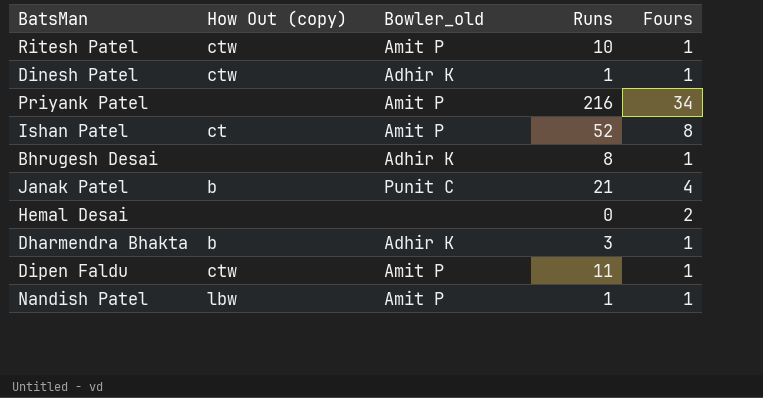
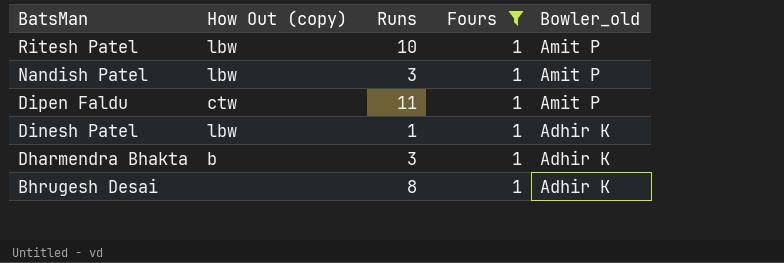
filter: none -> Fours = 1
row order: none -> BatsMan descending
column Bowler_old | position: 3 -> 5
Ritesh Patel | How Out (copy): ctw -> lbw
Nandish Patel | Runs: 1 -> 3
Dinesh Patel | How Out (copy): ctw -> lbw

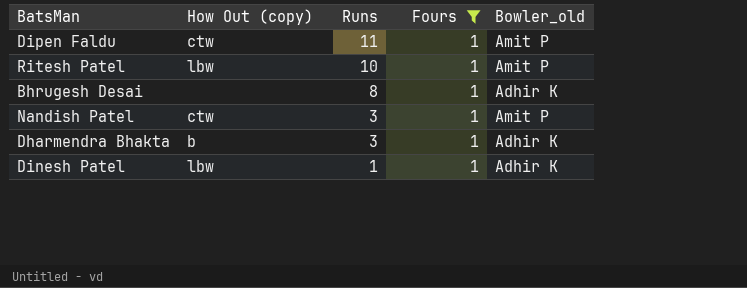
row order: BatsMan descending -> Runs descending
Nandish Patel | How Out (copy): lbw -> ctw

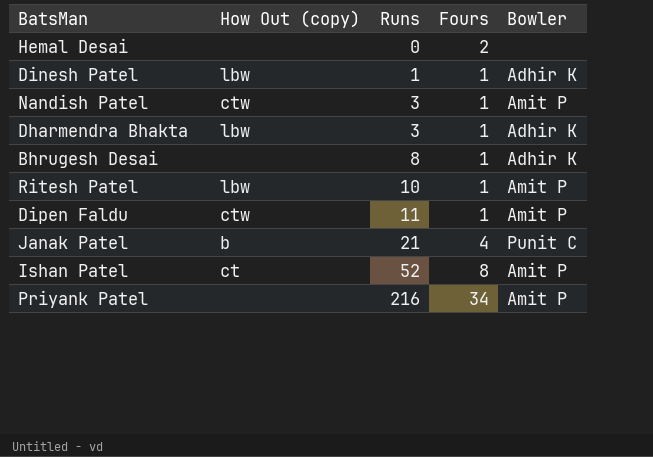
filter: Fours = 1 -> none
row order: Runs descending -> Runs ascending
column name: Bowler_old -> Bowler
Dharmendra Bhakta | How Out (copy): b -> lbw

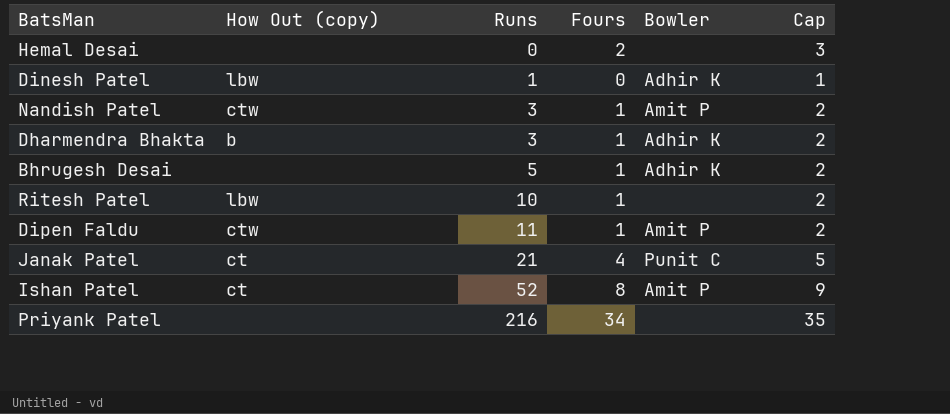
column Cap | formula: none -> [Fours] + 1
Dinesh Patel | Fours: 1 -> 0
Dharmendra Bhakta | How Out (copy): lbw -> b
Bhrugesh Desai | Runs: 8 -> 5
Ritesh Patel | Bowler: Amit P -> none
Janak Patel | How Out (copy): b -> ct
Priyank Patel | Bowler: Amit P -> none

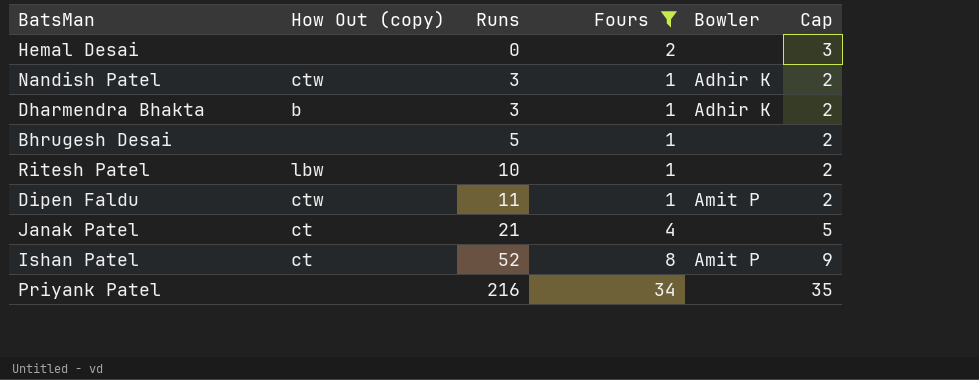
filter: none -> Fours != 0
Nandish Patel | Bowler: Amit P -> Adhir K
Bhrugesh Desai | Bowler: Adhir K -> none
Janak Patel | Bowler: Punit C -> none

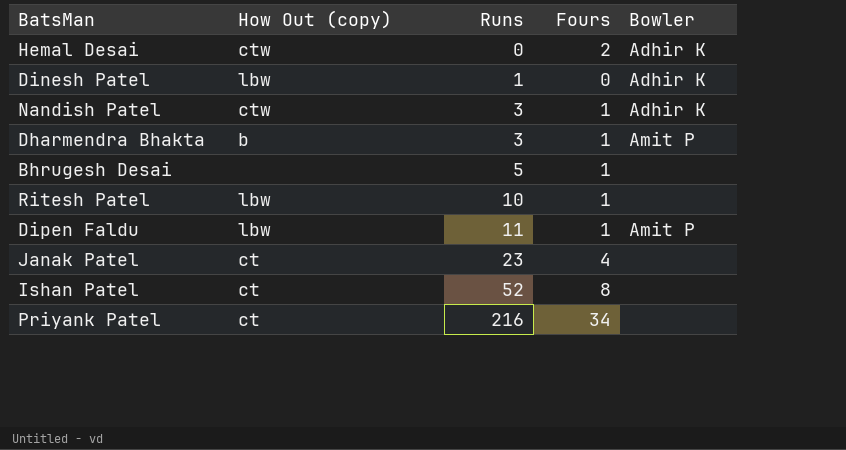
filter: Fours != 0 -> none
column Cap | formula: [Fours] + 1 -> none
Hemal Desai | How Out (copy): none -> ctw
Hemal Desai | Bowler: none -> Adhir K
Dharmendra Bhakta | Bowler: Adhir K -> Amit P
Dipen Faldu | How Out (copy): ctw -> lbw
Janak Patel | Runs: 21 -> 23
Ishan Patel | Bowler: Amit P -> none
Priyank Patel | How Out (copy): none -> ct

